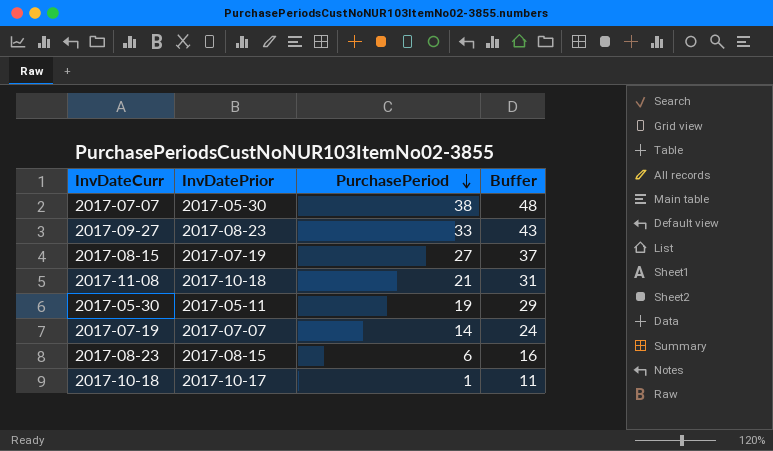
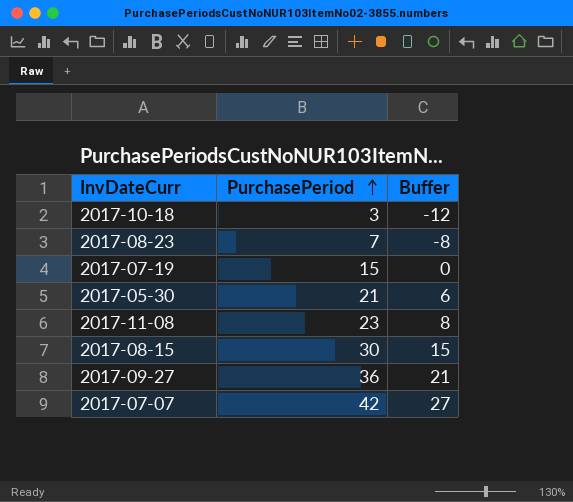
row order: PurchasePeriod descending -> PurchasePeriod ascending
column InvDatePrior | position: 2 -> none
column Buffer | formula: [PurchasePeriod] + 10 -> [PurchasePeriod] - 15
2017-10-18 | PurchasePeriod: 1 -> 3
2017-08-23 | PurchasePeriod: 6 -> 7
2017-07-19 | PurchasePeriod: 14 -> 15
2017-05-30 | PurchasePeriod: 19 -> 21
2017-11-08 | PurchasePeriod: 21 -> 23
2017-08-15 | PurchasePeriod: 27 -> 30
2017-09-27 | PurchasePeriod: 33 -> 36
2017-07-07 | PurchasePeriod: 38 -> 42

